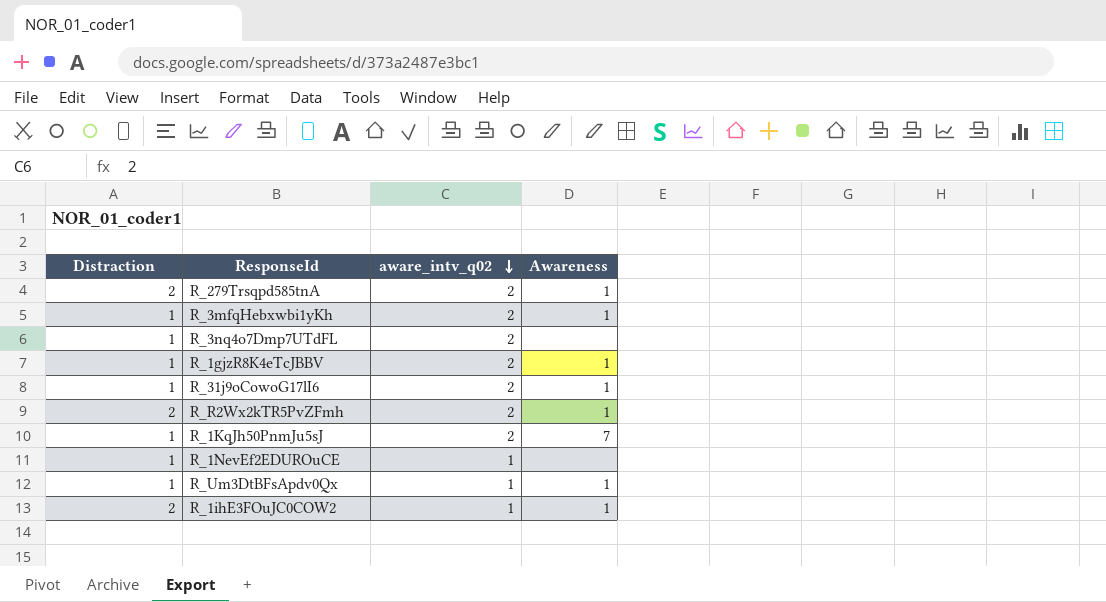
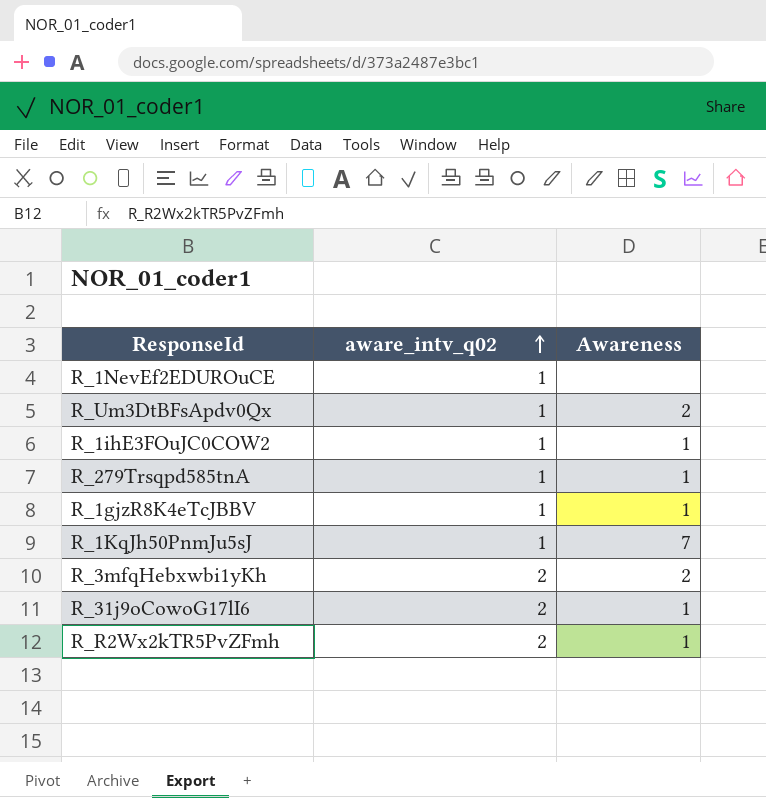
row order: aware_intv_q02 descending -> aware_intv_q02 ascending
column Distraction | position: 1 -> none
row R_3nq4o7Dmp7UTdFL: 1 | 2 | none -> none
R_Um3DtBFsApdv0Qx | Awareness: 1 -> 2
R_279Trsqpd585tnA | aware_intv_q02: 2 -> 1
R_1gjzR8K4eTcJBBV | aware_intv_q02: 2 -> 1
R_1KqJh50PnmJu5sJ | aware_intv_q02: 2 -> 1
R_3mfqHebxwbi1yKh | Awareness: 1 -> 2

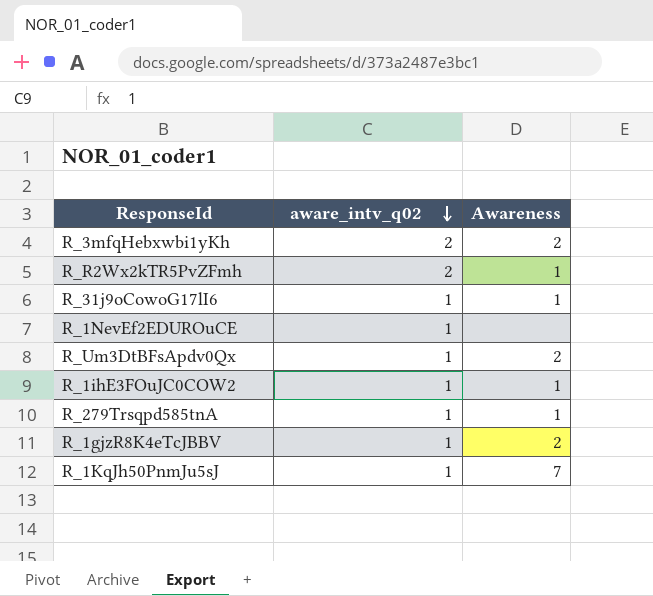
row order: aware_intv_q02 ascending -> aware_intv_q02 descending
R_31j9oCowoG17lI6 | aware_intv_q02: 2 -> 1
R_1gjzR8K4eTcJBBV | Awareness: 1 -> 2

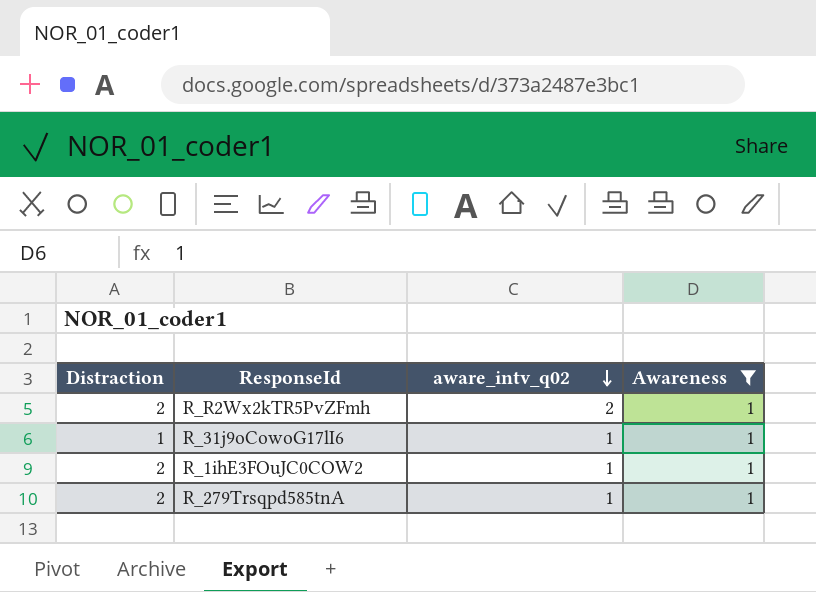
filter: none -> Awareness = 1
column Distraction | position: none -> 1

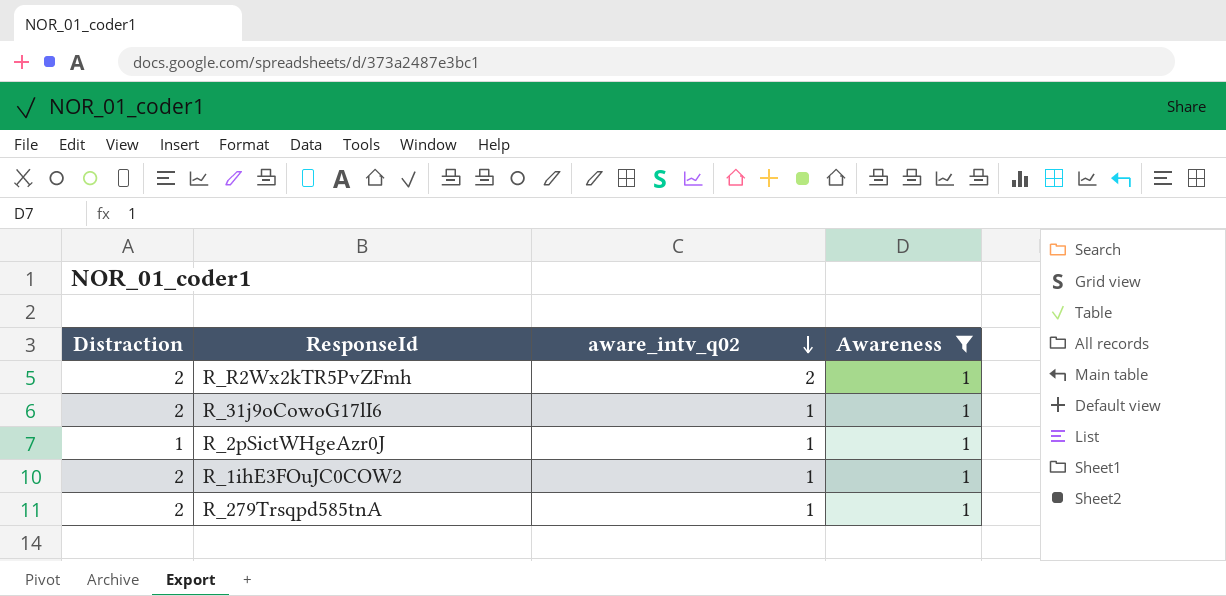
R_31j9oCowoG17lI6 | Distraction: 1 -> 2
row R_2pSictWHgeAzr0J: none -> 1 | 1 | 1

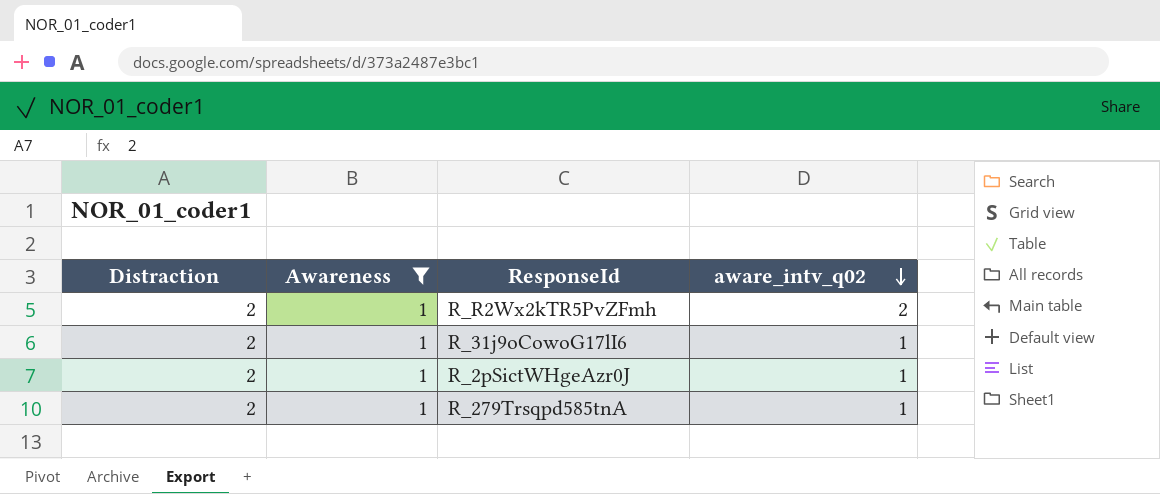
column Awareness | position: 4 -> 2
row R_1ihE3FOuJC0COW2: 2 | 1 | 1 -> none
R_2pSictWHgeAzr0J | Distraction: 1 -> 2

